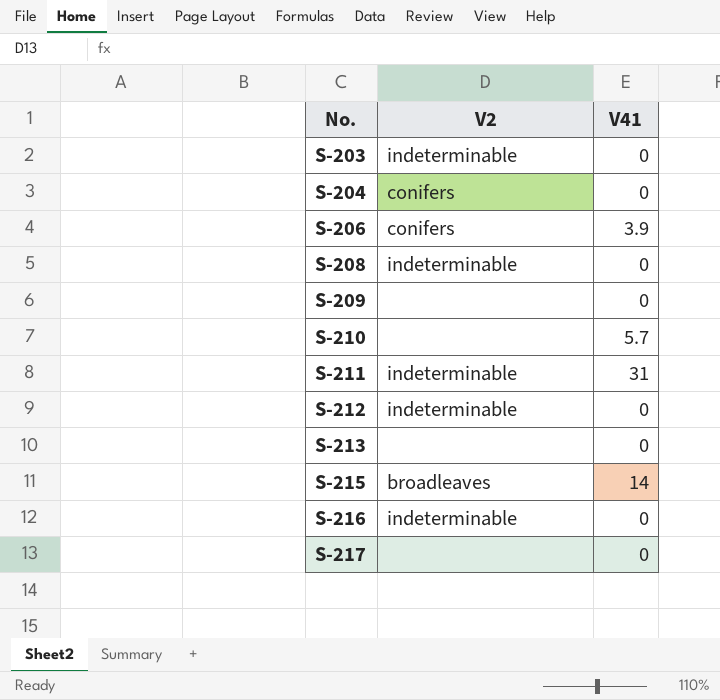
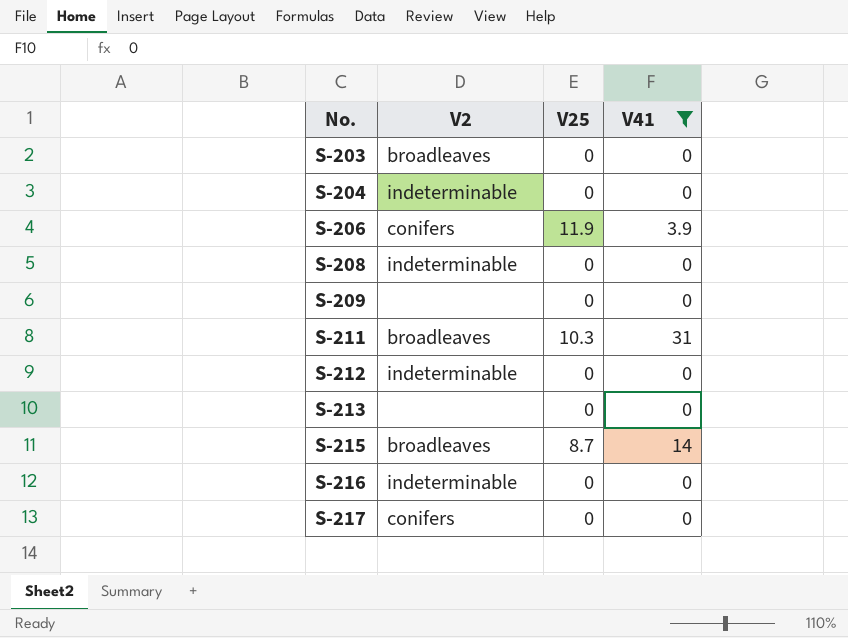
filter: none -> V41 != 5.7
column V25 | position: none -> 3
S-203 | V2: indeterminable -> broadleaves
S-204 | V2: conifers -> indeterminable
S-211 | V2: indeterminable -> broadleaves
S-217 | V2: none -> conifers

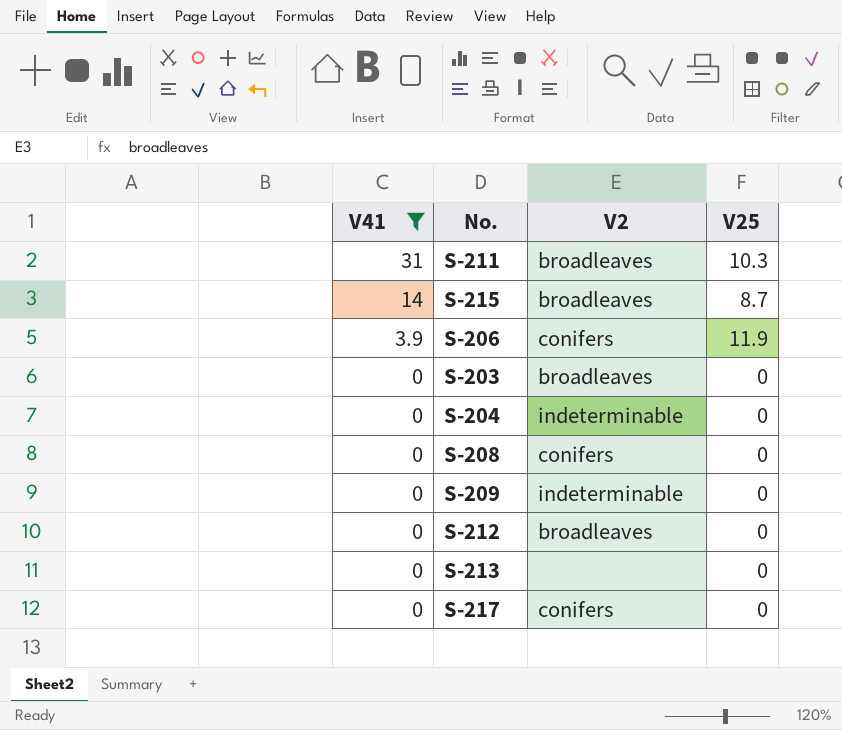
row order: No. ascending -> V41 descending
column V41 | position: 4 -> 1
row S-216: indeterminable | 0 | 0 -> none
S-208 | V2: indeterminable -> conifers
S-209 | V2: none -> indeterminable
S-212 | V2: indeterminable -> broadleaves

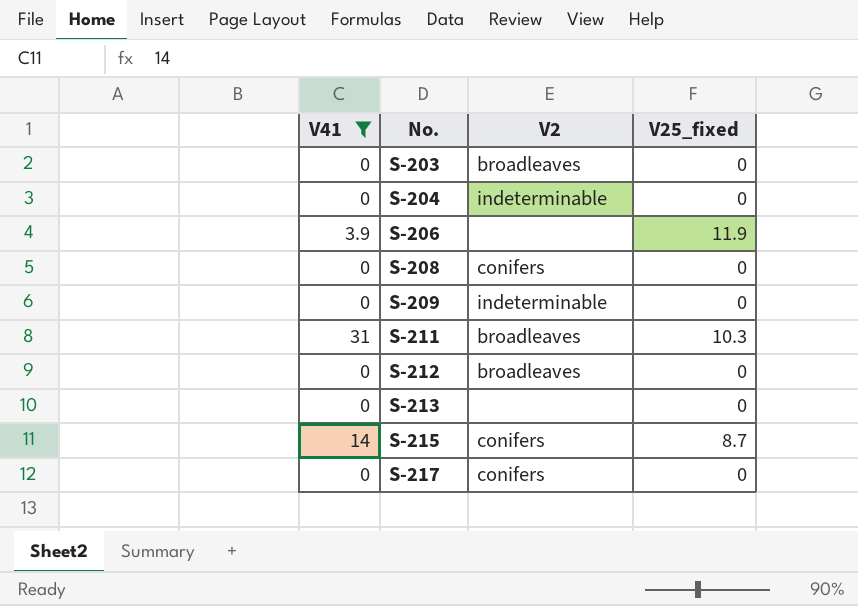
row order: V41 descending -> No. ascending
column name: V25 -> V25_fixed
S-206 | V2: conifers -> none
S-215 | V2: broadleaves -> conifers

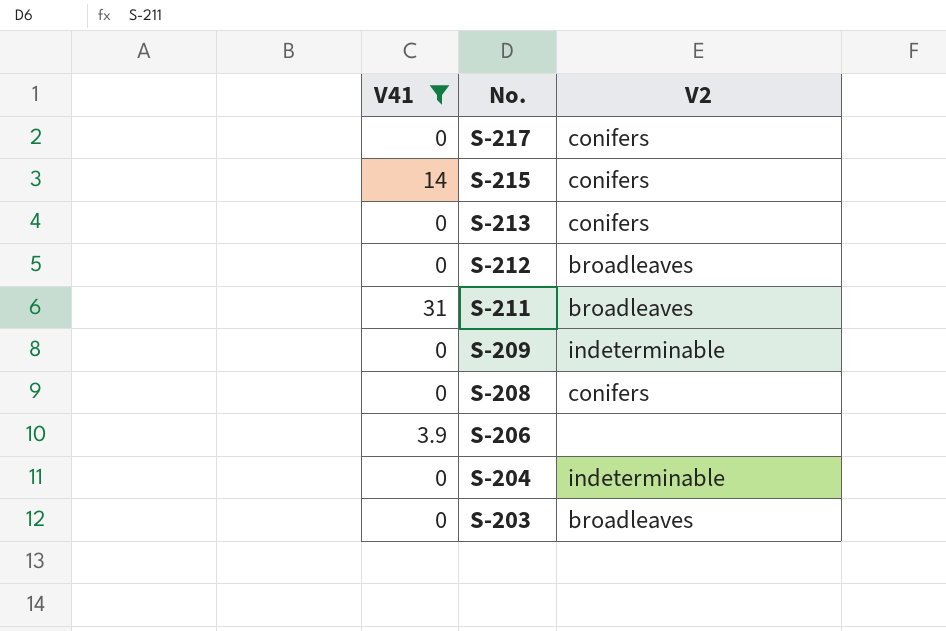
row order: No. ascending -> No. descending
column V25_fixed | position: 4 -> none
S-213 | V2: none -> conifers

